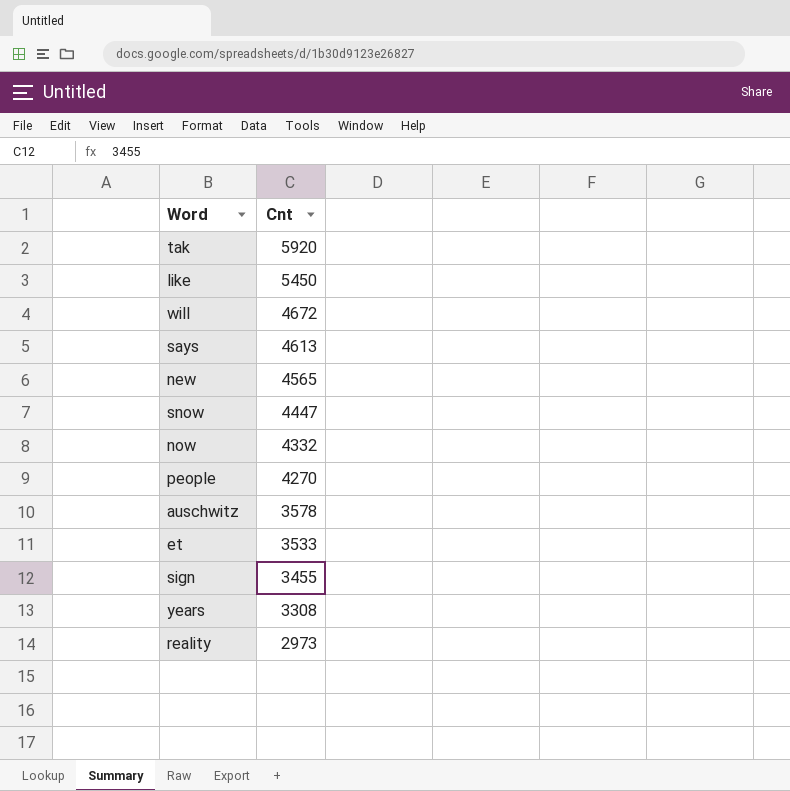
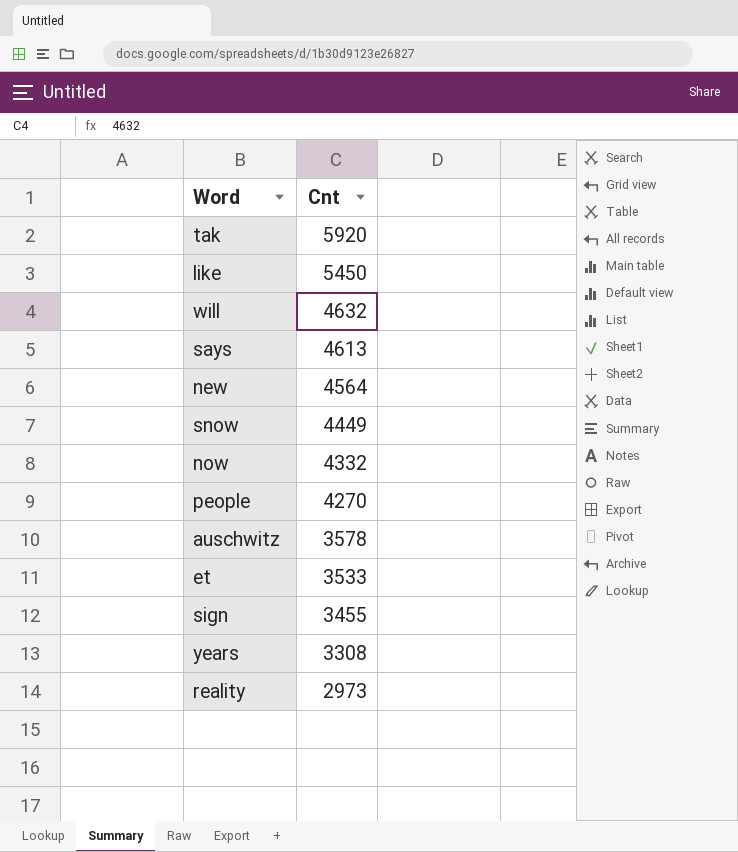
will | Cnt: 4672 -> 4632
new | Cnt: 4565 -> 4564
snow | Cnt: 4447 -> 4449

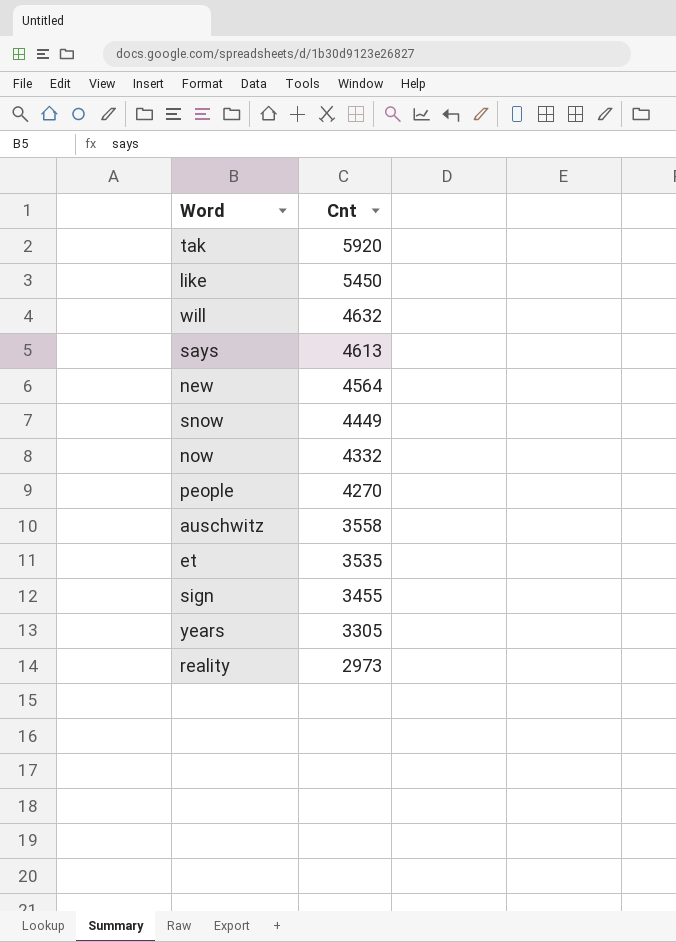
auschwitz | Cnt: 3578 -> 3558
et | Cnt: 3533 -> 3535
years | Cnt: 3308 -> 3305

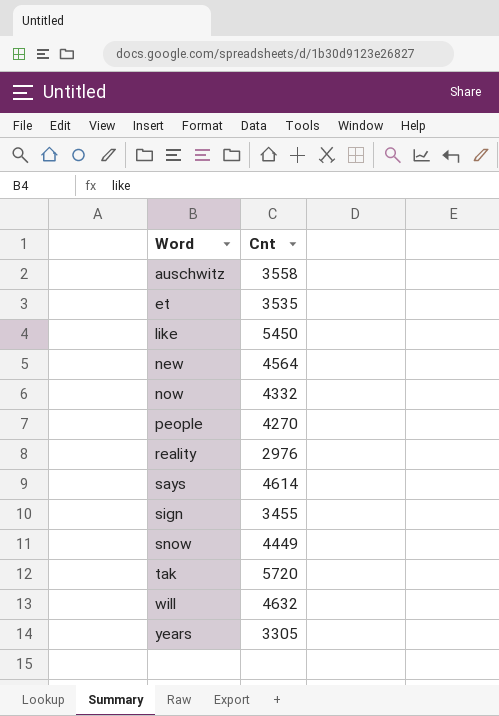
row order: Cnt descending -> Word ascending
reality | Cnt: 2973 -> 2976
says | Cnt: 4613 -> 4614
tak | Cnt: 5920 -> 5720

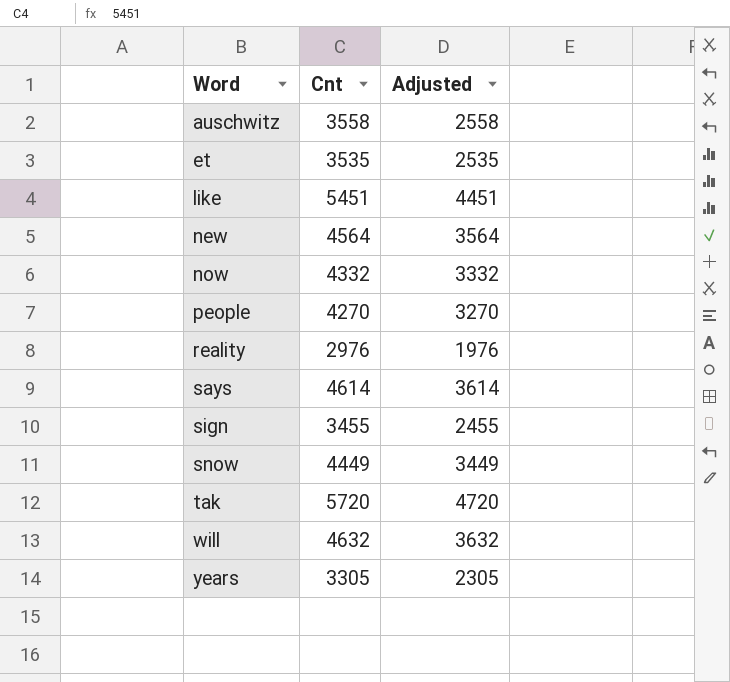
column Adjusted | formula: none -> [Cnt] - 1000
like | Cnt: 5450 -> 5451

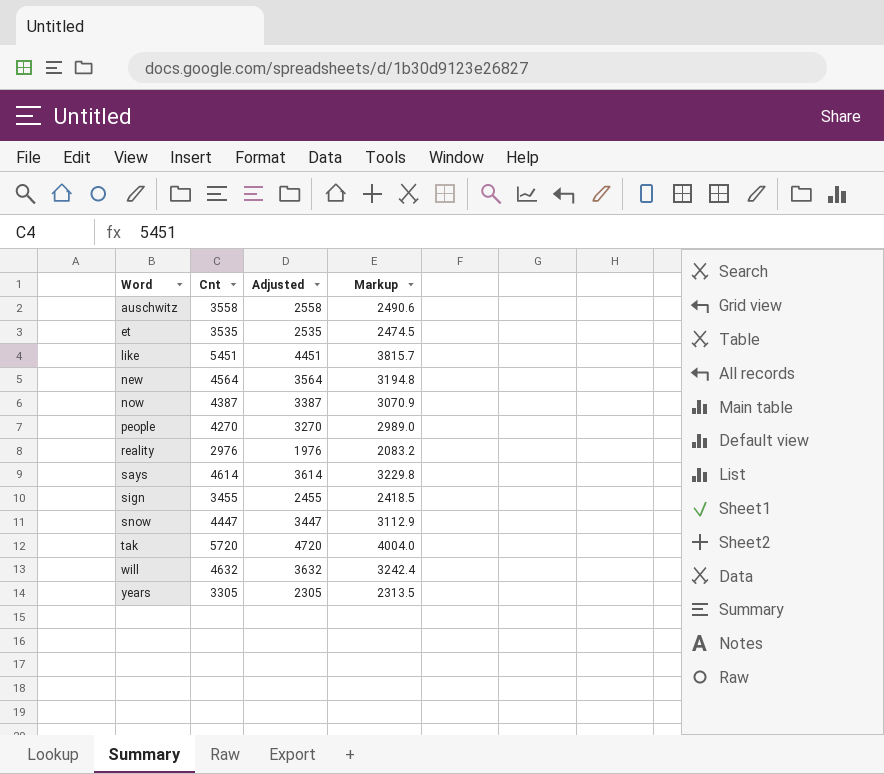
column Markup | formula: none -> [Cnt] * 0.7
now | Cnt: 4332 -> 4387
now | Adjusted: 3332 -> 3387
snow | Cnt: 4449 -> 4447
snow | Adjusted: 3449 -> 3447

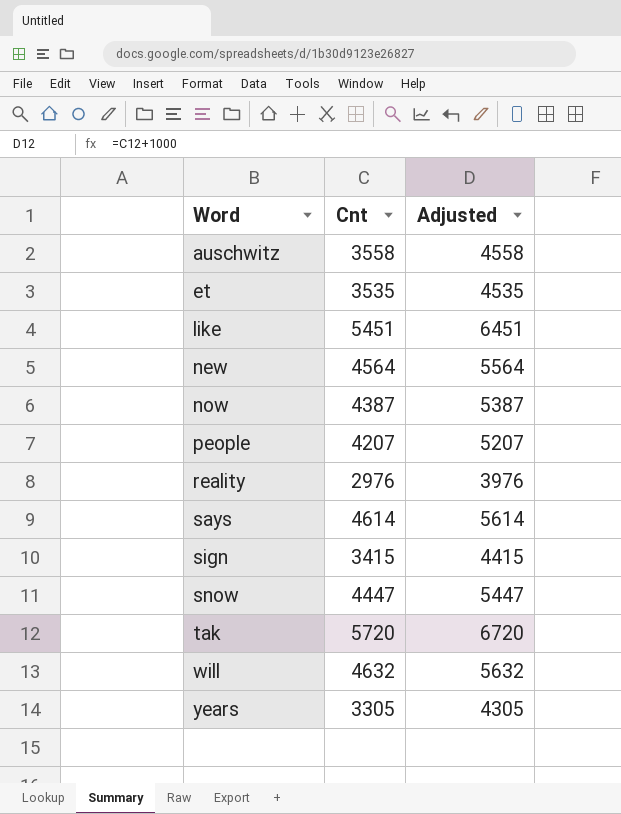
column Markup | formula: [Cnt] * 0.7 -> none
column Adjusted | formula: [Cnt] - 1000 -> [Cnt] + 1000
people | Cnt: 4270 -> 4207
sign | Cnt: 3455 -> 3415

